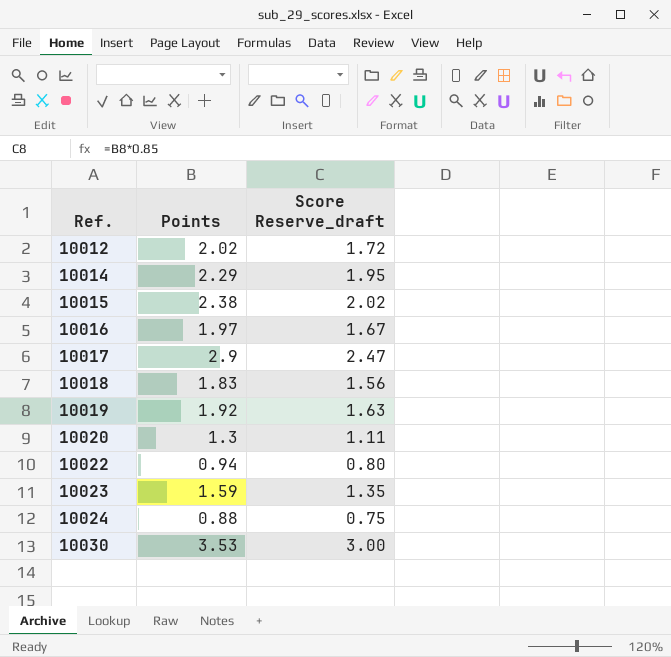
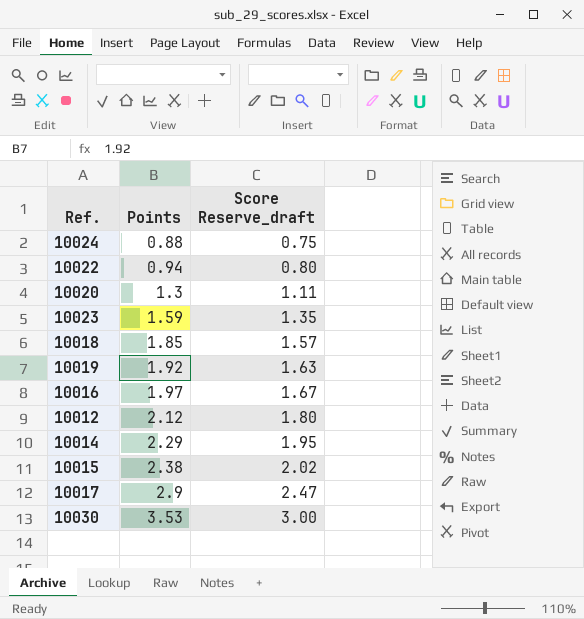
row order: Ref. ascending -> Points ascending
10018 | Points: 1.83 -> 1.85
10018 | Score Reserve_draft: 1.56 -> 1.57
10012 | Points: 2.02 -> 2.12
10012 | Score Reserve_draft: 1.72 -> 1.80

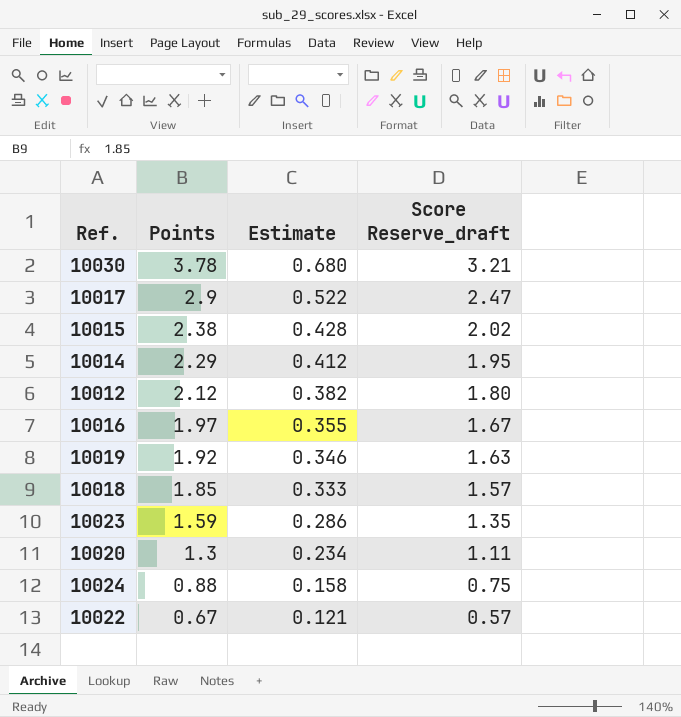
row order: Points ascending -> Points descending
column Estimate | formula: none -> [Points] * 0.18
10030 | Points: 3.53 -> 3.78
10030 | Score Reserve_draft: 3.00 -> 3.21
10022 | Points: 0.94 -> 0.67
10022 | Score Reserve_draft: 0.80 -> 0.57

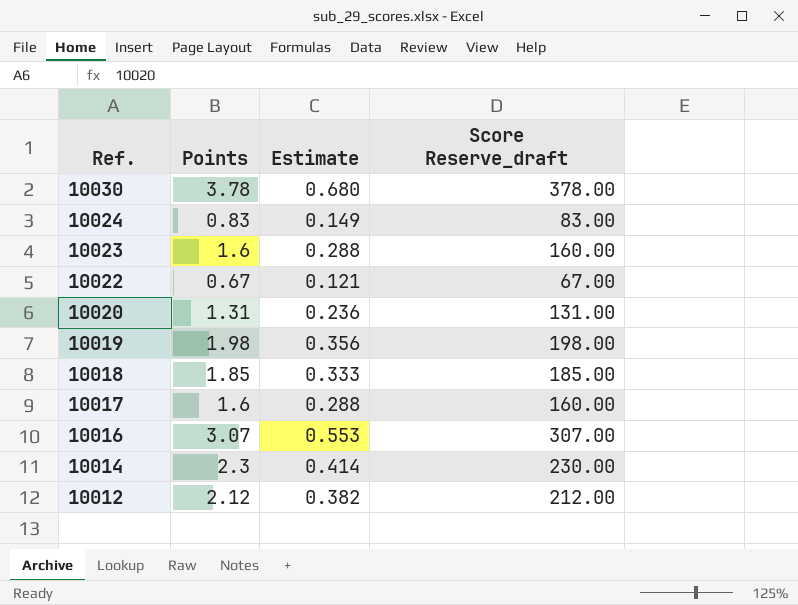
row order: Points descending -> Ref. descending
column Score Reserve_draft | formula: [Points] * 0.85 -> [Points] * 100
row 10015: 2.38 | 0.428 | 2.02 -> none
10024 | Points: 0.88 -> 0.83
10024 | Estimate: 0.158 -> 0.149
10023 | Points: 1.59 -> 1.6
10023 | Estimate: 0.286 -> 0.288
10020 | Points: 1.3 -> 1.31
10020 | Estimate: 0.234 -> 0.236
10019 | Points: 1.92 -> 1.98
10019 | Estimate: 0.346 -> 0.356
10017 | Points: 2.9 -> 1.6
10017 | Estimate: 0.522 -> 0.288
10016 | Points: 1.97 -> 3.07
10016 | Estimate: 0.355 -> 0.553
10014 | Points: 2.29 -> 2.3
10014 | Estimate: 0.412 -> 0.414

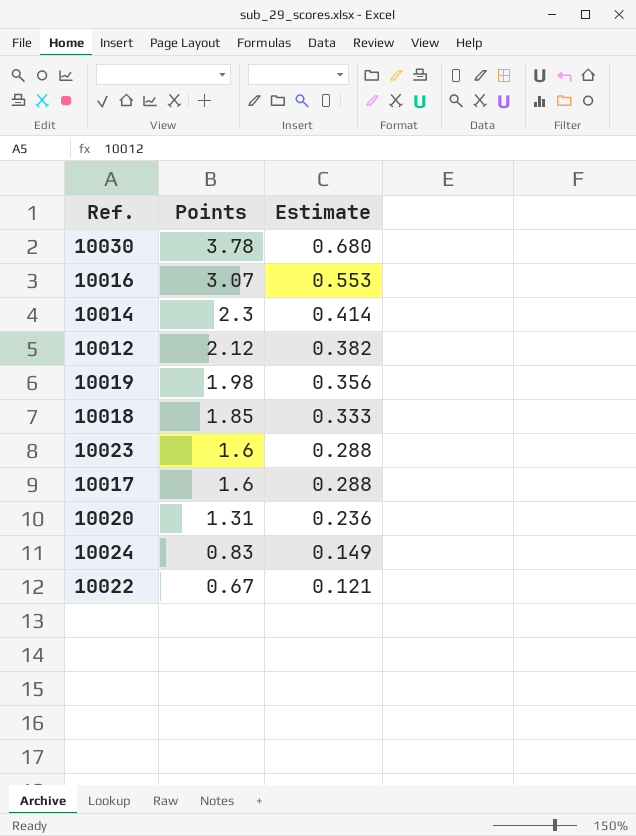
row order: Ref. descending -> Points descending
column Score Reserve_draft | formula: [Points] * 100 -> none

